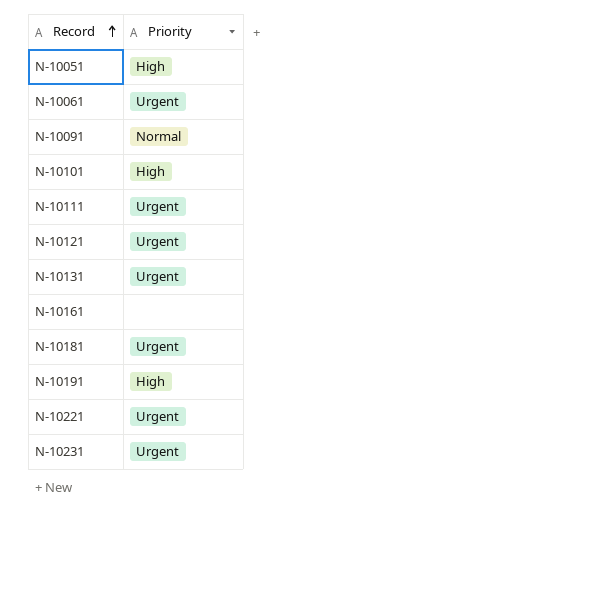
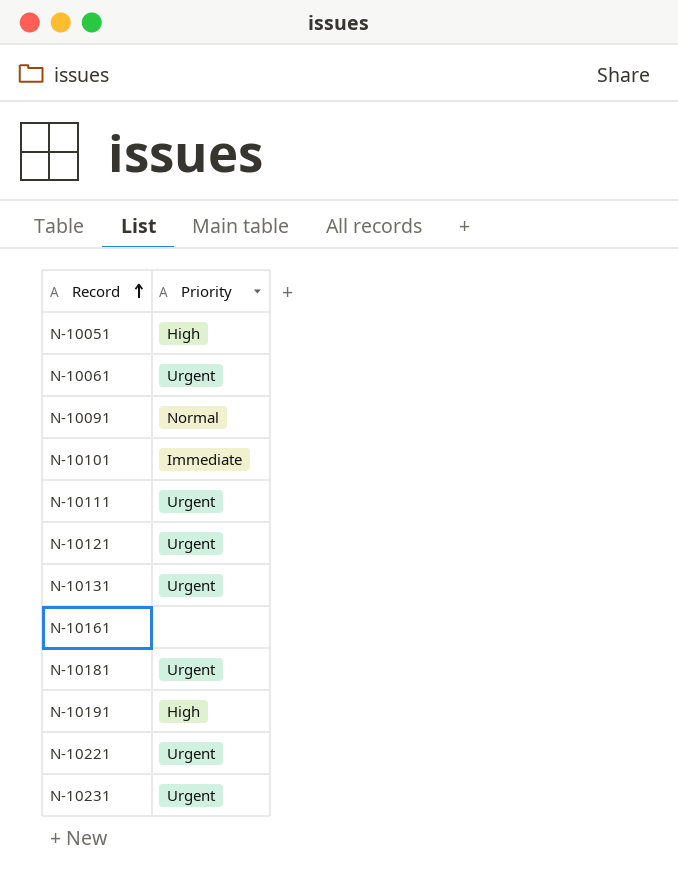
N-10101 | Priority: High -> Immediate

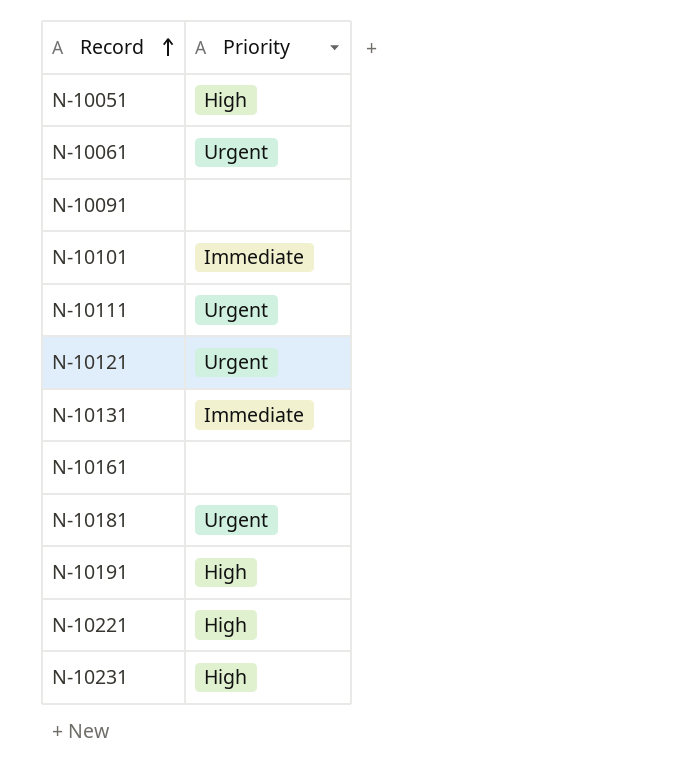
N-10091 | Priority: Normal -> none
N-10131 | Priority: Urgent -> Immediate
N-10221 | Priority: Urgent -> High
N-10231 | Priority: Urgent -> High

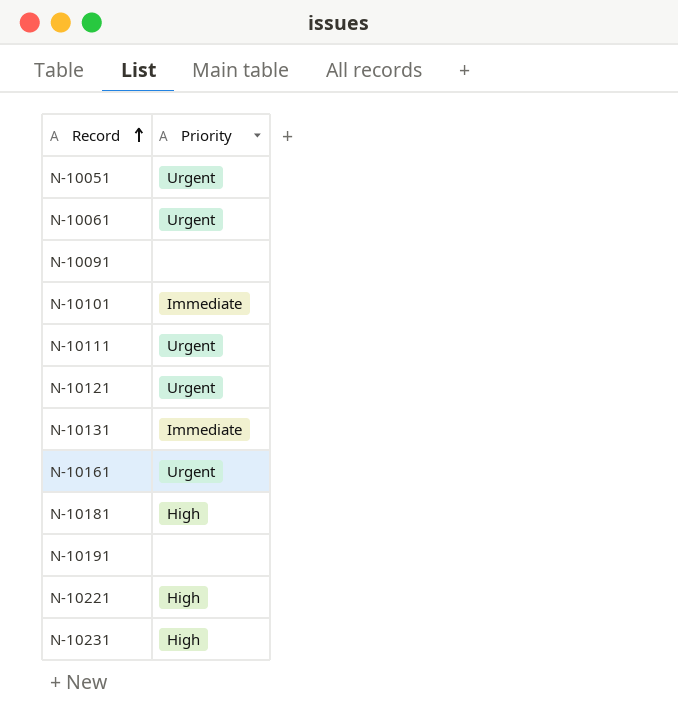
N-10051 | Priority: High -> Urgent
N-10161 | Priority: none -> Urgent
N-10181 | Priority: Urgent -> High
N-10191 | Priority: High -> none

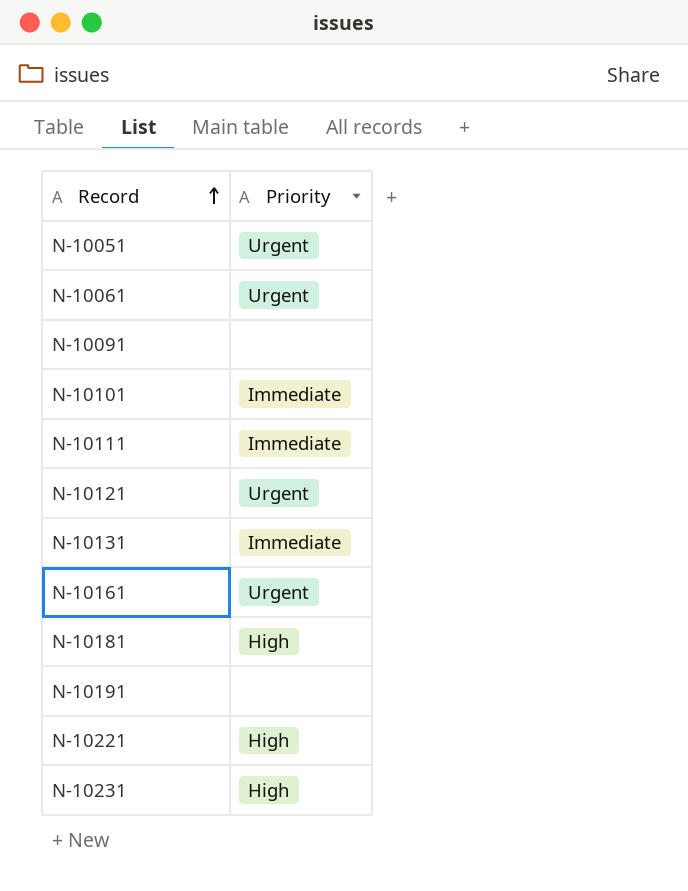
N-10111 | Priority: Urgent -> Immediate

